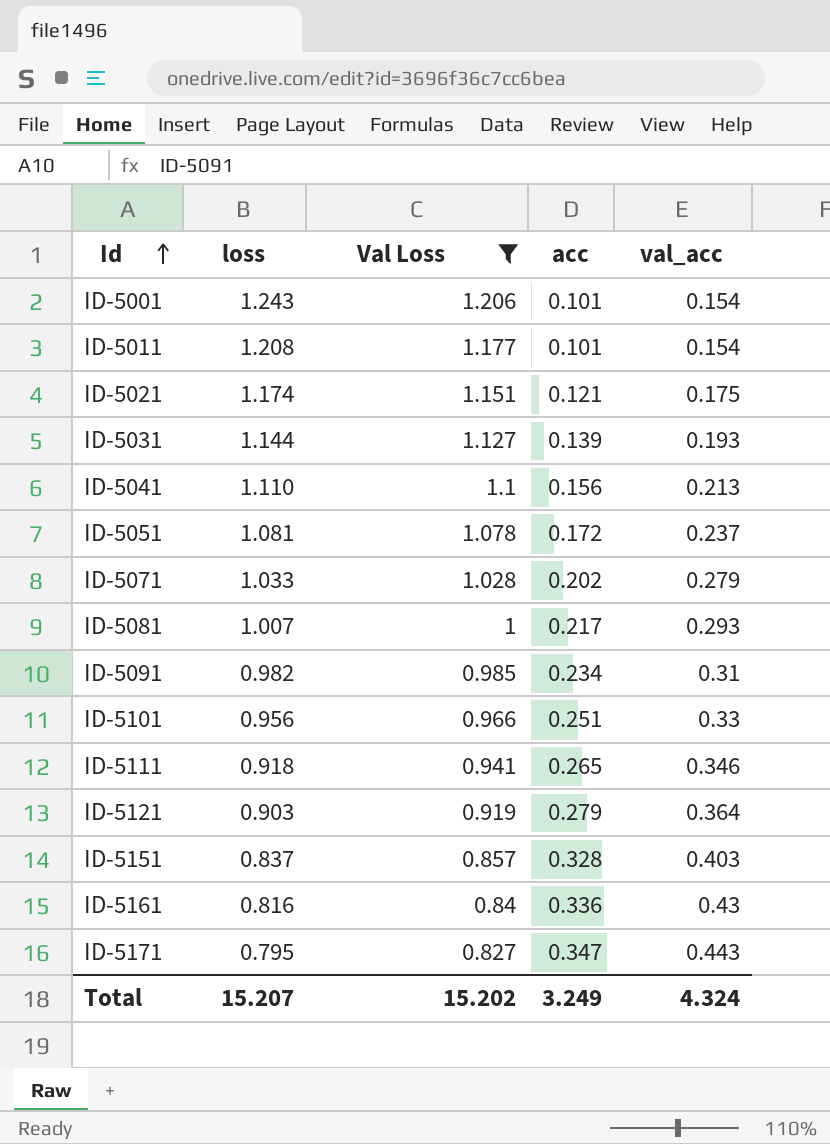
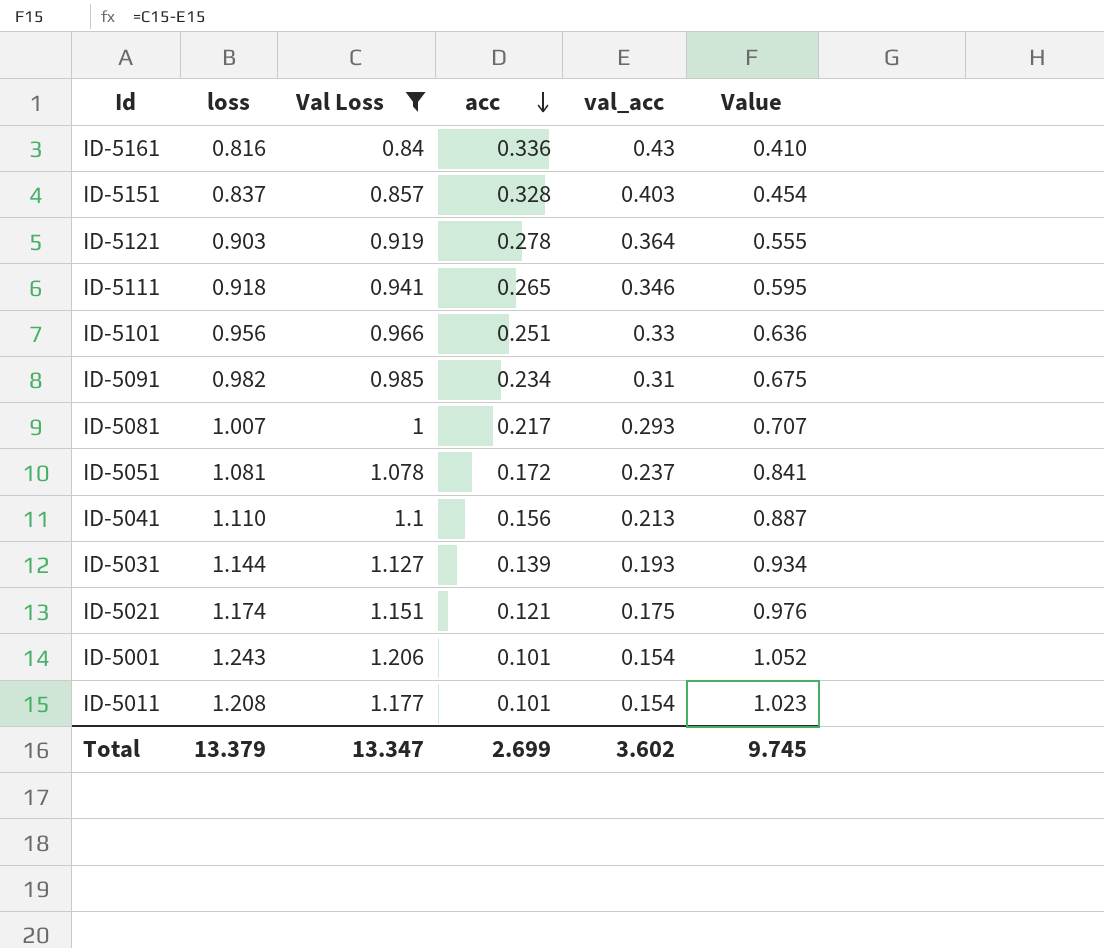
row order: Id ascending -> acc descending
column Value | formula: none -> [Val Loss] - [val_acc]
row ID-5071: 1.033 | 1.028 | 0.202 | 0.279 -> none
row ID-5171: 0.795 | 0.827 | 0.347 | 0.443 -> none
ID-5121 | acc: 0.279 -> 0.278
Total | loss: 15.207 -> 13.379
Total | Val Loss: 15.202 -> 13.347
Total | acc: 3.249 -> 2.699
Total | val_acc: 4.324 -> 3.602

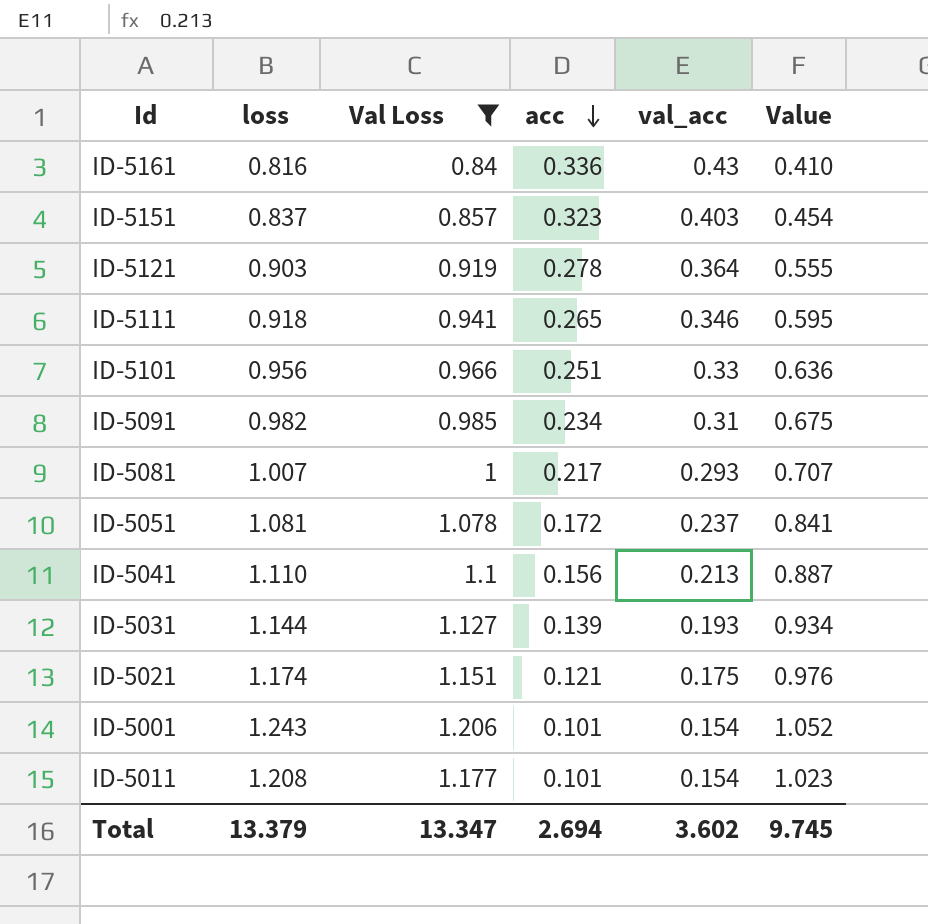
ID-5151 | acc: 0.328 -> 0.323
Total | acc: 2.699 -> 2.694

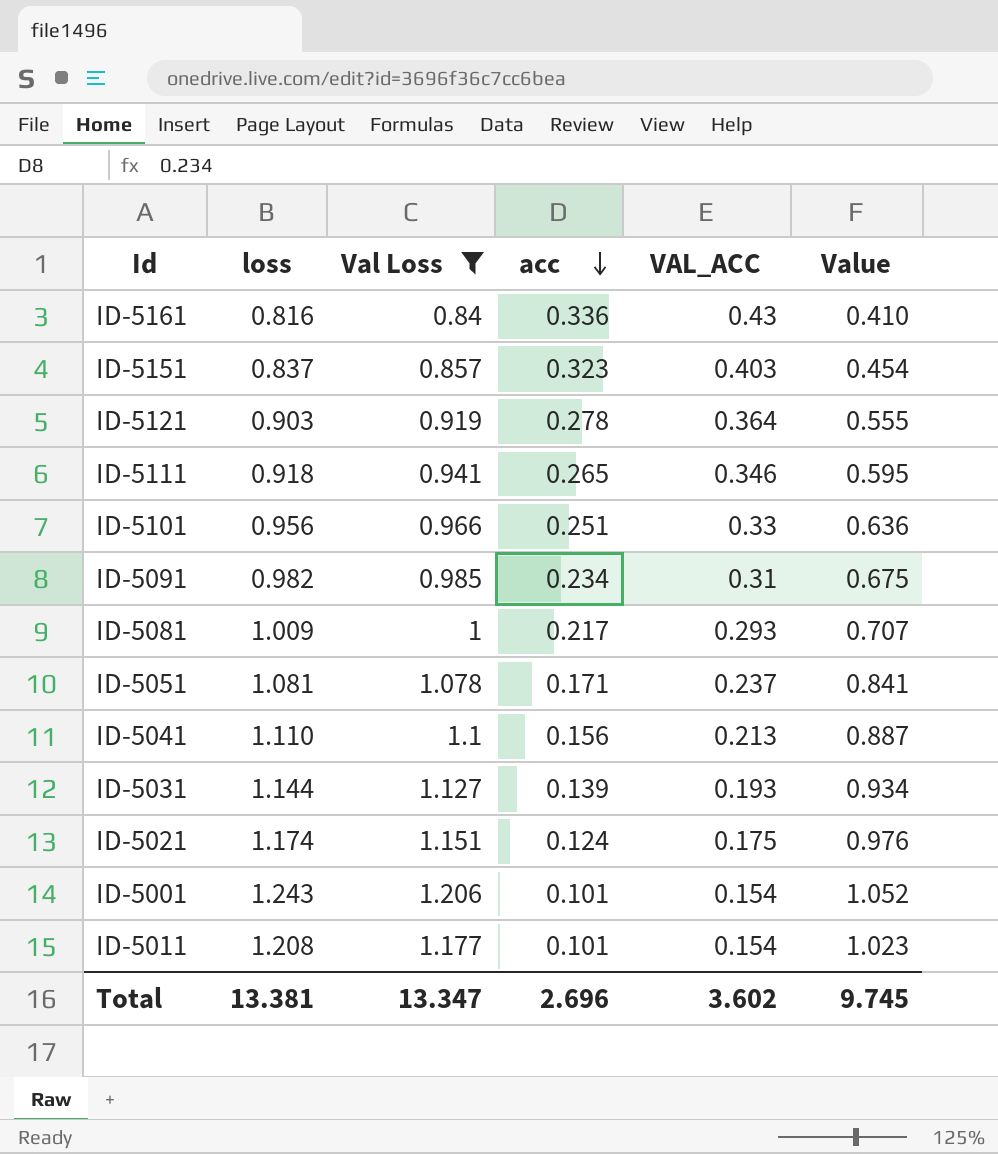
column name: val_acc -> VAL_ACC
ID-5081 | loss: 1.007 -> 1.009
ID-5051 | acc: 0.172 -> 0.171
ID-5021 | acc: 0.121 -> 0.124
Total | loss: 13.379 -> 13.381
Total | acc: 2.694 -> 2.696

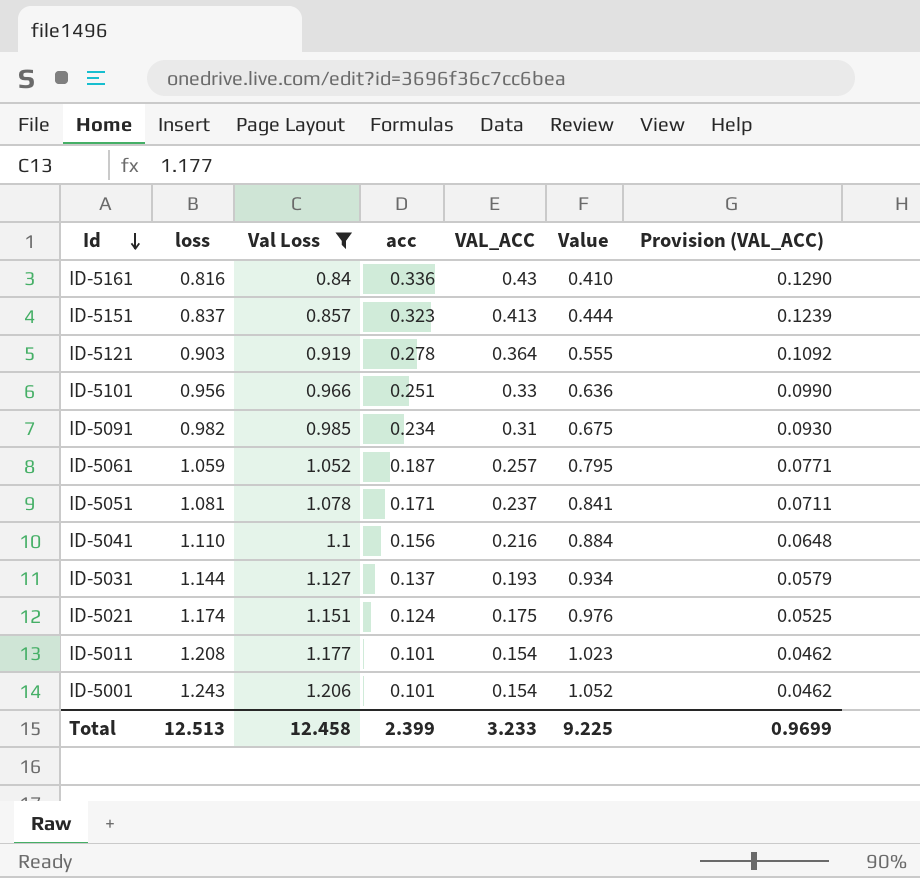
row order: acc descending -> Id descending
column Provision (VAL_ACC) | formula: none -> [VAL_ACC] * 0.3
row ID-5111: 0.918 | 0.941 | 0.265 | 0.346 | 0.595 -> none
row ID-5081: 1.009 | 1 | 0.217 | 0.293 | 0.707 -> none
ID-5151 | VAL_ACC: 0.403 -> 0.413
ID-5151 | Value: 0.454 -> 0.444
row ID-5061: none -> 1.059 | 1.052 | 0.187 | 0.257 | 0.795 | 0.0771
ID-5041 | VAL_ACC: 0.213 -> 0.216
ID-5041 | Value: 0.887 -> 0.884
ID-5031 | acc: 0.139 -> 0.137
Total | loss: 13.381 -> 12.513
Total | Val Loss: 13.347 -> 12.458
Total | acc: 2.696 -> 2.399
Total | VAL_ACC: 3.602 -> 3.233
Total | Value: 9.745 -> 9.225

